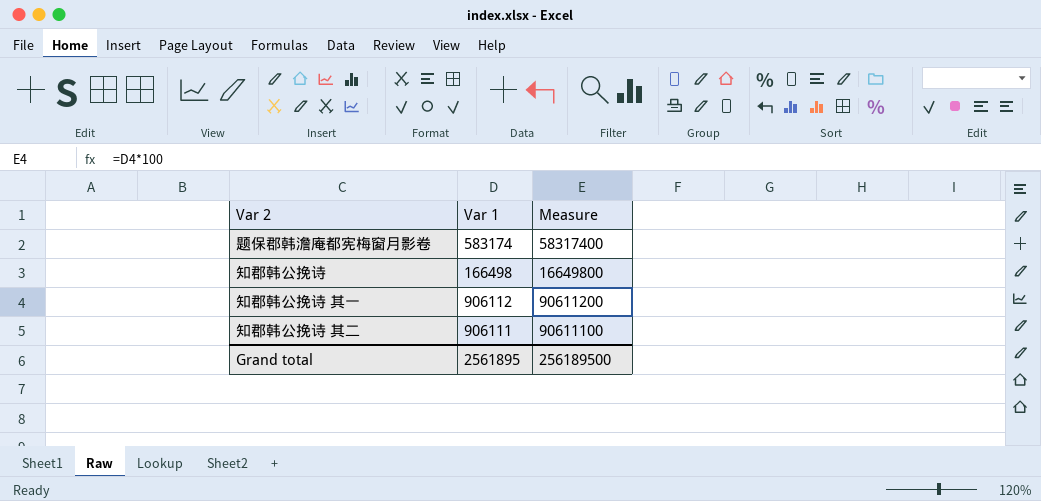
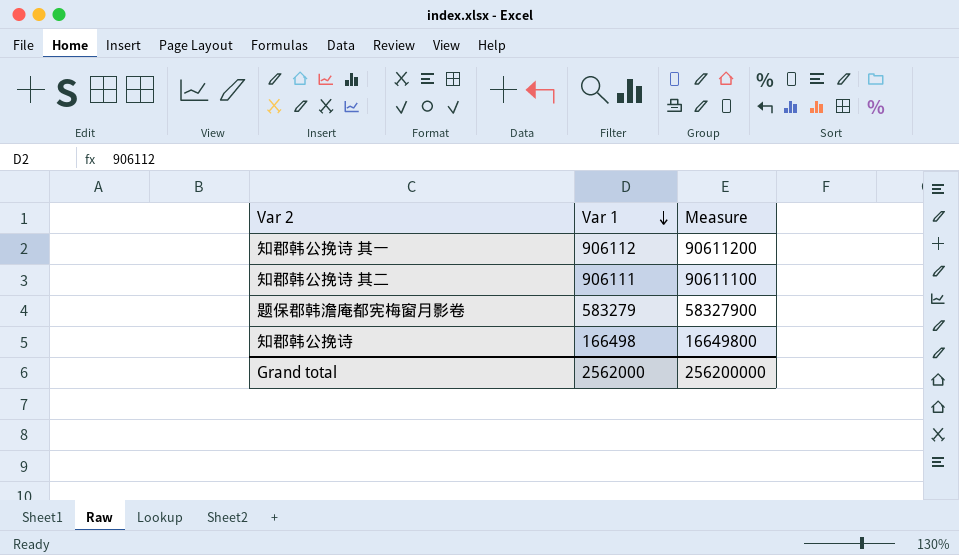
row order: none -> Var 1 descending
题保郡韩澹庵都宪梅窗月影卷 | Var 1: 583174 -> 583279
题保郡韩澹庵都宪梅窗月影卷 | Measure: 58317400 -> 58327900
Grand total | Var 1: 2561895 -> 2562000
Grand total | Measure: 256189500 -> 256200000

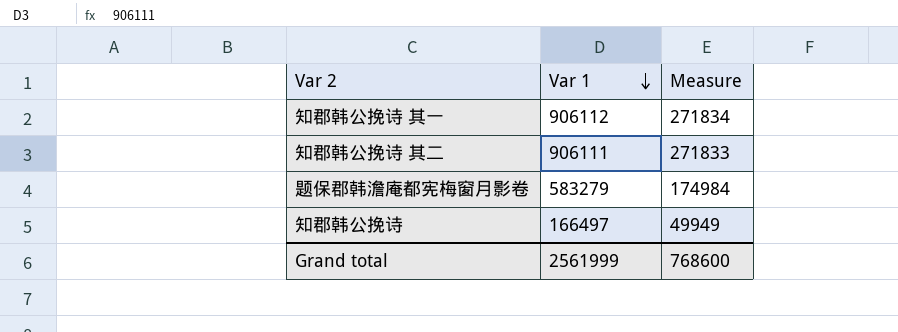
column Measure | formula: [Var 1] * 100 -> [Var 1] * 0.3
知郡韩公挽诗 | Var 1: 166498 -> 166497
Grand total | Var 1: 2562000 -> 2561999
Grand total | Measure: 256200000 -> 768600

